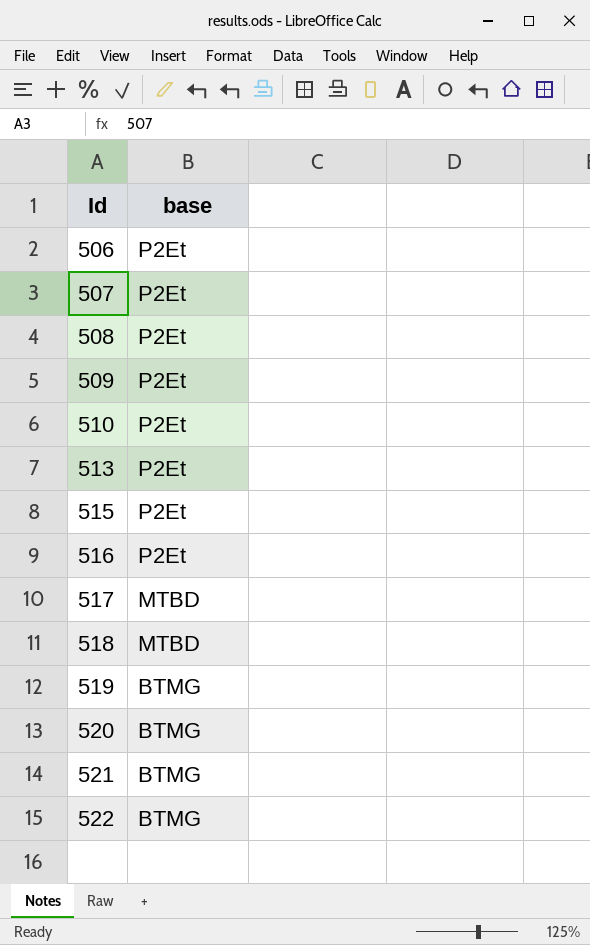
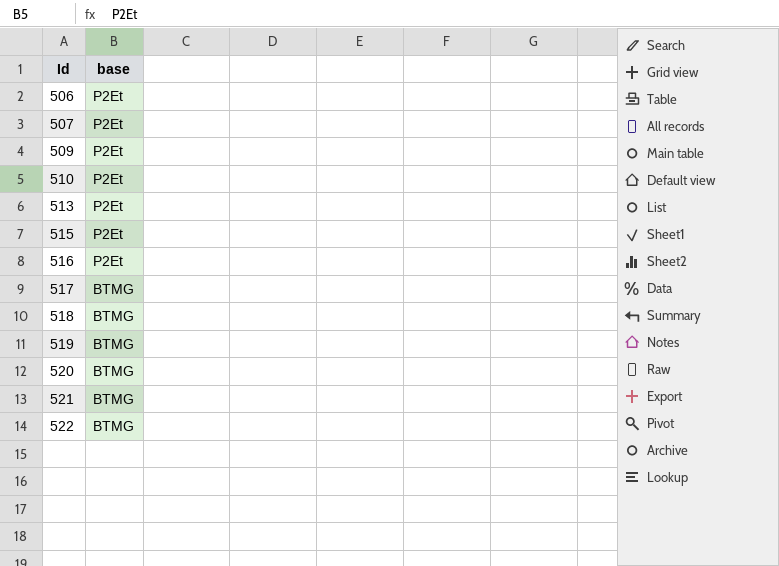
row 508: P2Et -> none
517 | base: MTBD -> BTMG
518 | base: MTBD -> BTMG

